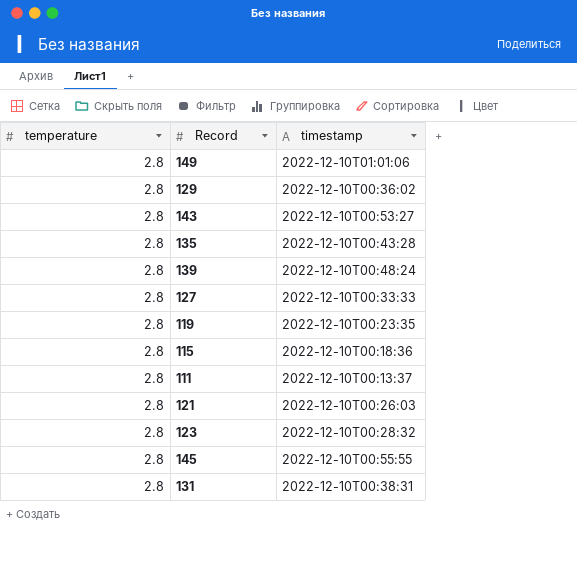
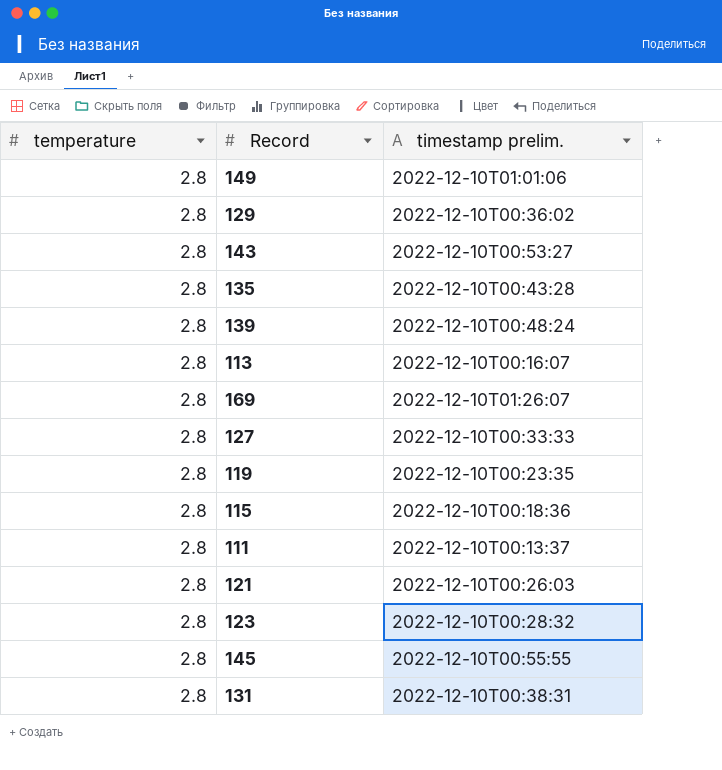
column name: timestamp -> timestamp prelim.
row 113: none -> 2.8 | 2022-12-10T00:16:07
row 169: none -> 2.8 | 2022-12-10T01:26:07

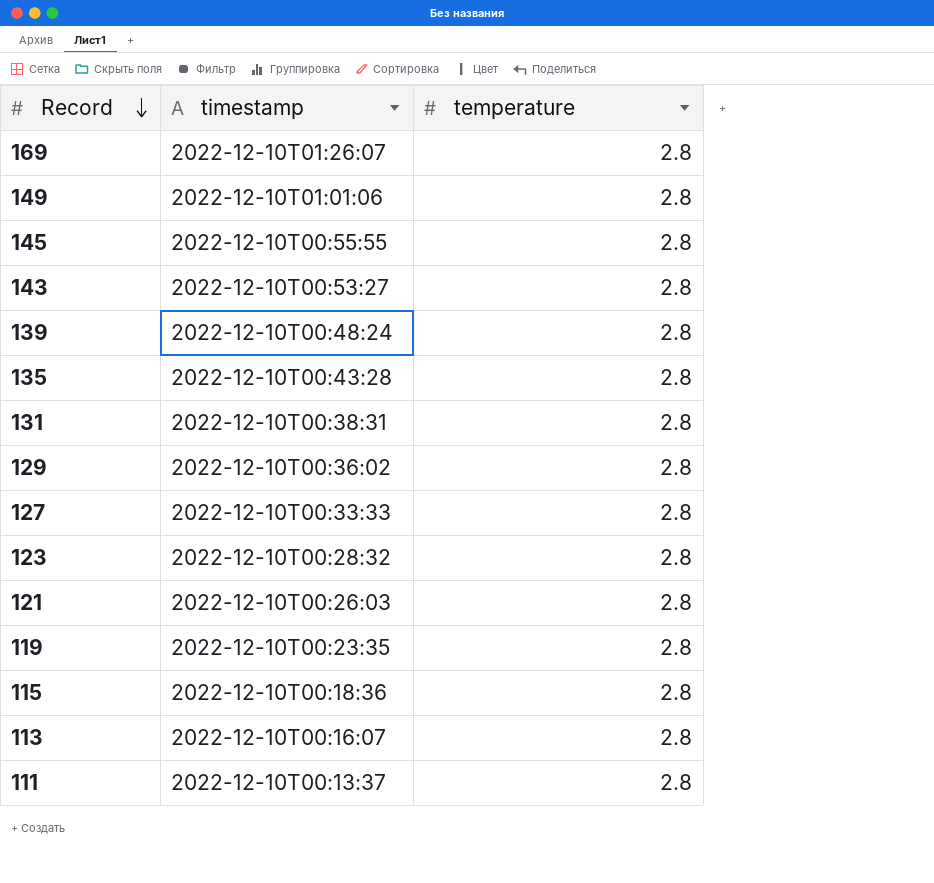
row order: none -> Record descending
column name: timestamp prelim. -> timestamp
column temperature | position: 1 -> 3

